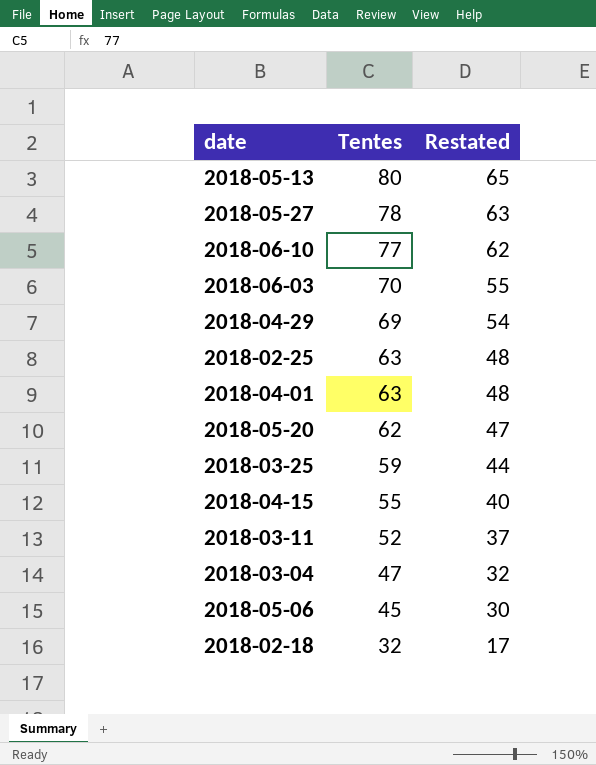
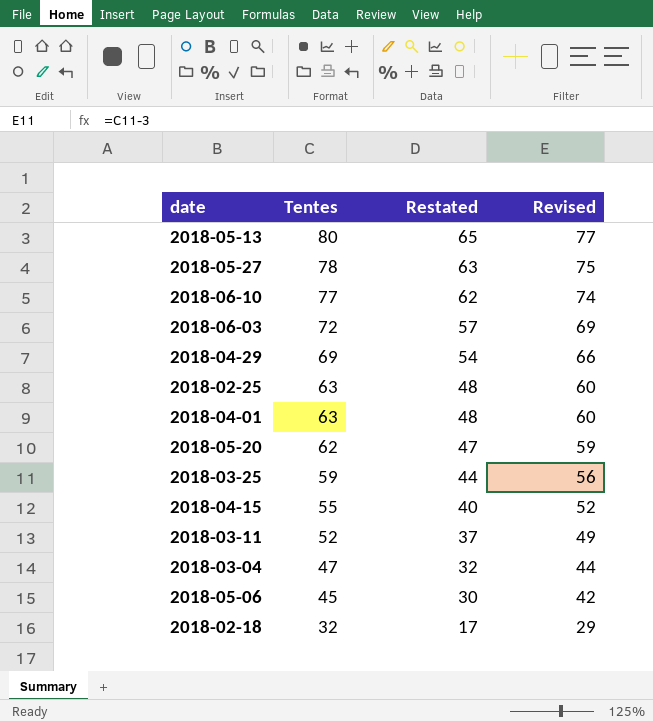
column Revised | formula: none -> [Tentes] - 3
2018-06-03 | Tentes: 70 -> 72
2018-06-03 | Restated: 55 -> 57

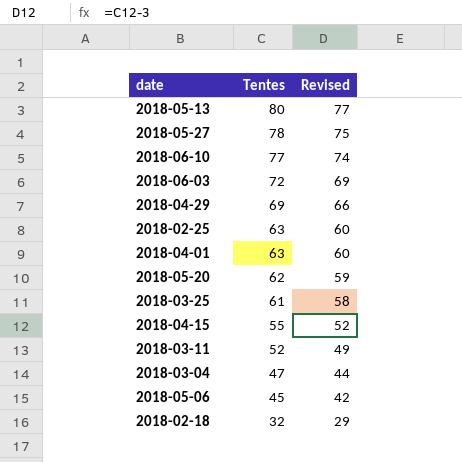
column Restated | formula: [Tentes] - 15 -> none
2018-03-25 | Tentes: 59 -> 61
2018-03-25 | Revised: 56 -> 58

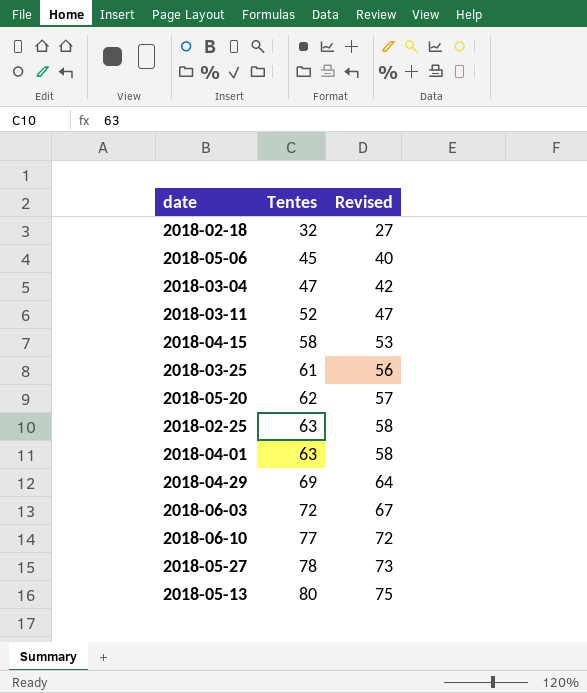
row order: Tentes descending -> Tentes ascending
column Revised | formula: [Tentes] - 3 -> [Tentes] - 5
2018-04-15 | Tentes: 55 -> 58

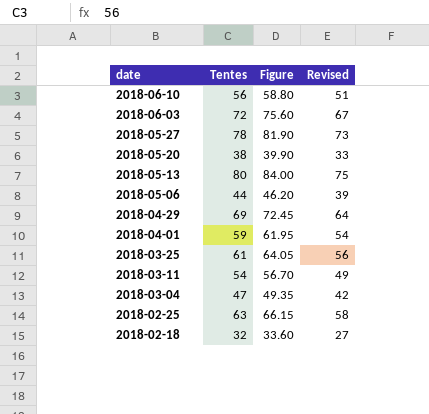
row order: Tentes ascending -> date descending
column Figure | formula: none -> [Tentes] * 1.05
row 2018-04-15: 58 | 53 -> none
2018-06-10 | Tentes: 77 -> 56
2018-06-10 | Revised: 72 -> 51
2018-05-20 | Tentes: 62 -> 38
2018-05-20 | Revised: 57 -> 33
2018-05-06 | Tentes: 45 -> 44
2018-05-06 | Revised: 40 -> 39
2018-04-01 | Tentes: 63 -> 59
2018-04-01 | Revised: 58 -> 54
2018-03-11 | Tentes: 52 -> 54
2018-03-11 | Revised: 47 -> 49

